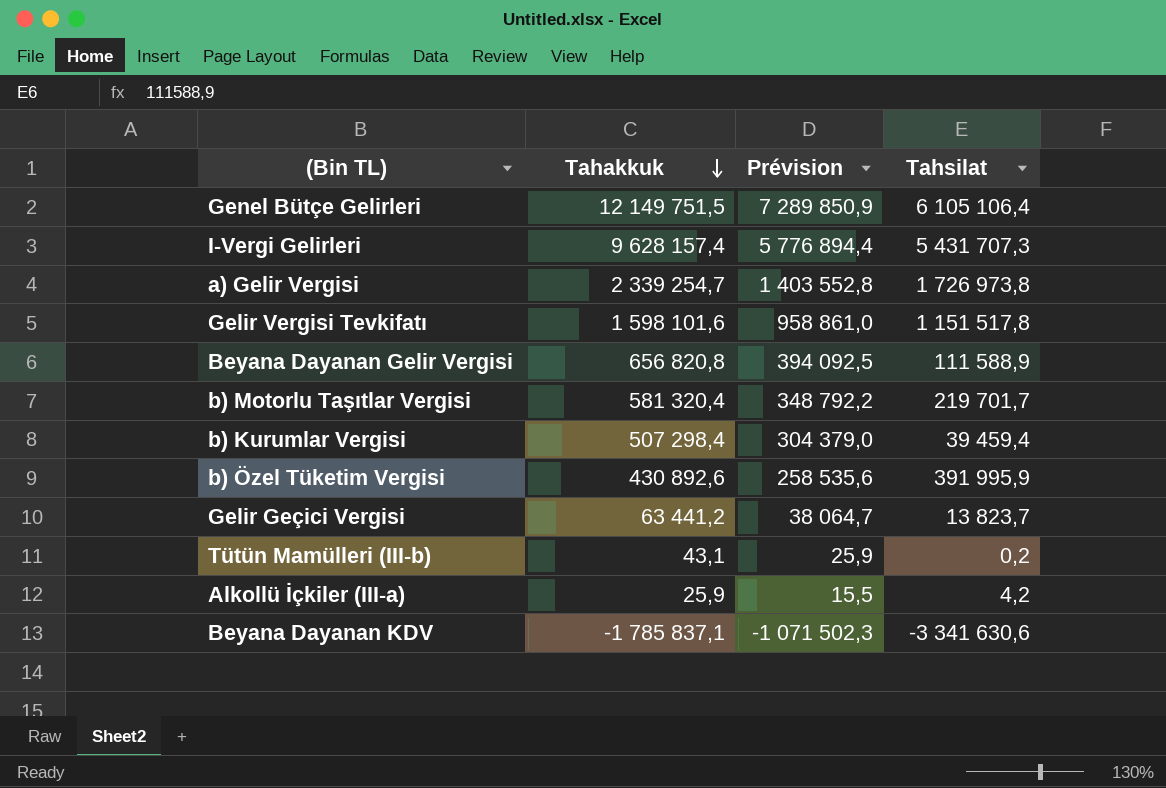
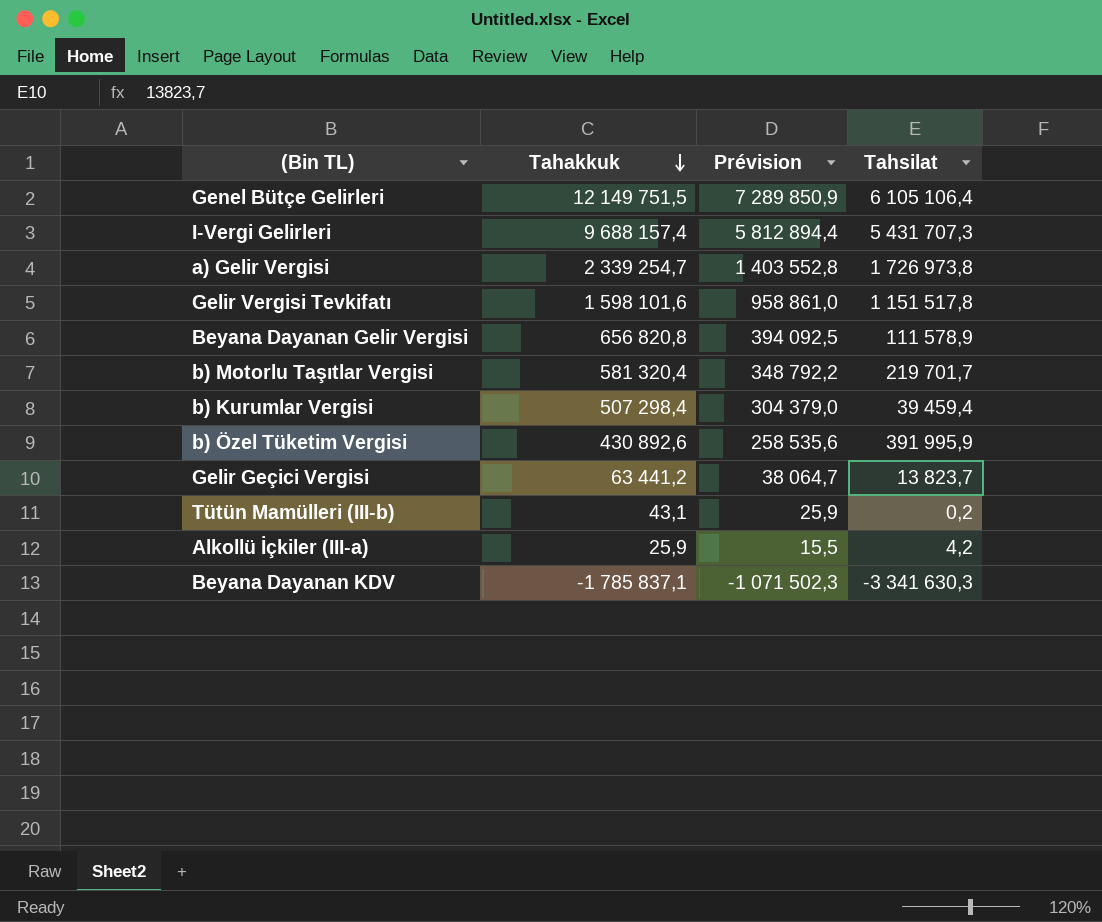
I-Vergi Gelirleri | Tahakkuk: 9 628 157,4 -> 9 688 157,4
I-Vergi Gelirleri | Prévision: 5 776 894,4 -> 5 812 894,4
Beyana Dayanan Gelir Vergisi | Tahsilat: 111 588,9 -> 111 578,9
Beyana Dayanan KDV | Tahsilat: -3 341 630,6 -> -3 341 630,3

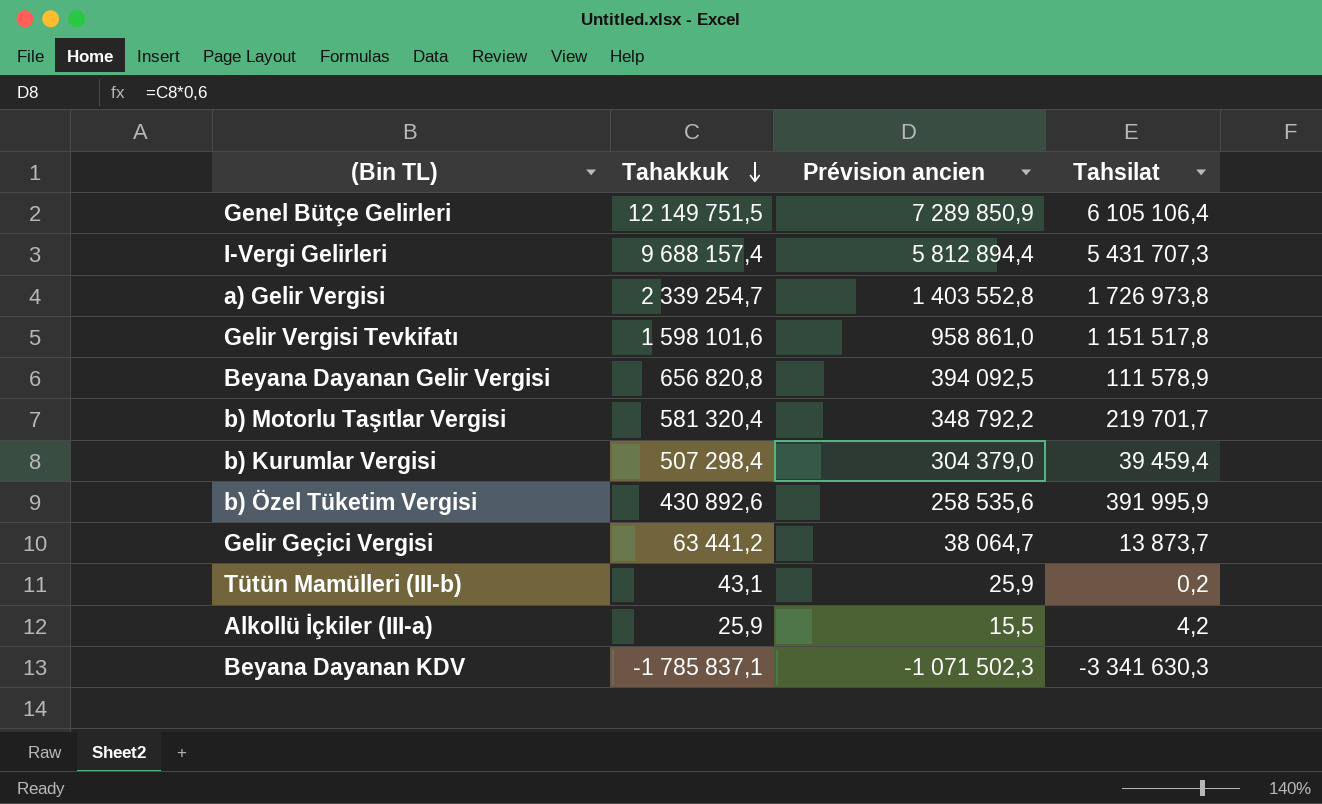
column name: Prévision -> Prévision ancien
Gelir Geçici Vergisi | Tahsilat: 13 823,7 -> 13 873,7

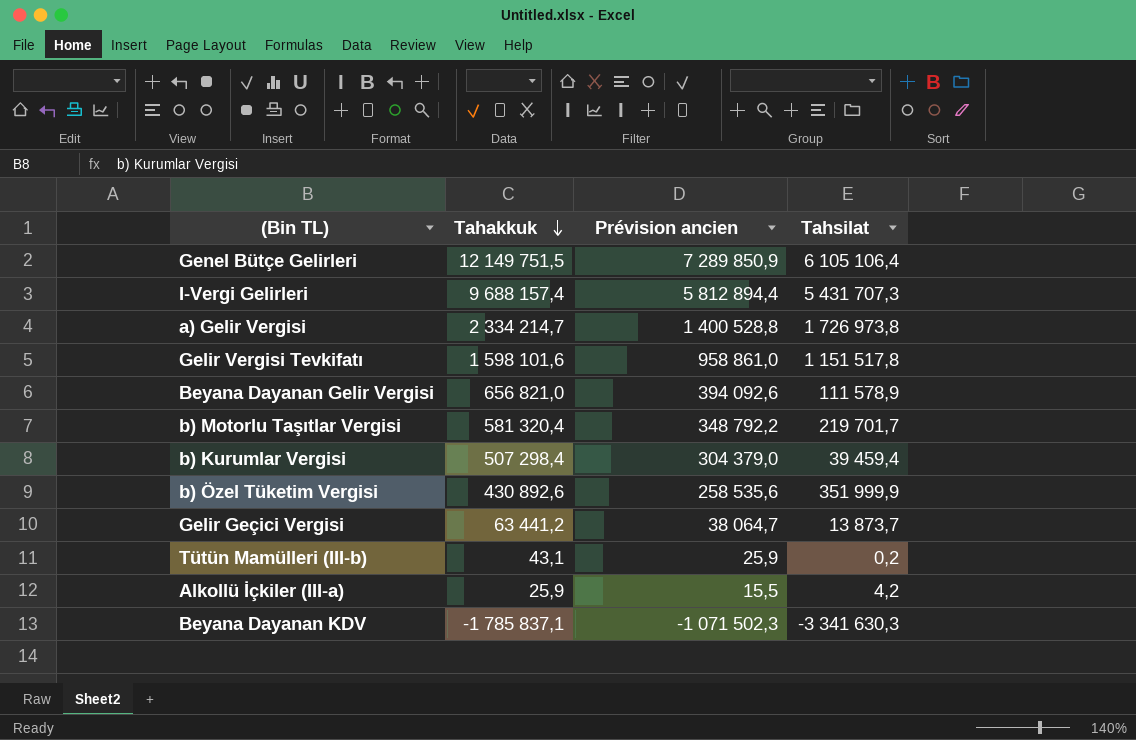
a) Gelir Vergisi | Tahakkuk: 2 339 254,7 -> 2 334 214,7
a) Gelir Vergisi | Prévision ancien: 1 403 552,8 -> 1 400 528,8
Beyana Dayanan Gelir Vergisi | Tahakkuk: 656 820,8 -> 656 821,0
Beyana Dayanan Gelir Vergisi | Prévision ancien: 394 092,5 -> 394 092,6
b) Özel Tüketim Vergisi | Tahsilat: 391 995,9 -> 351 999,9

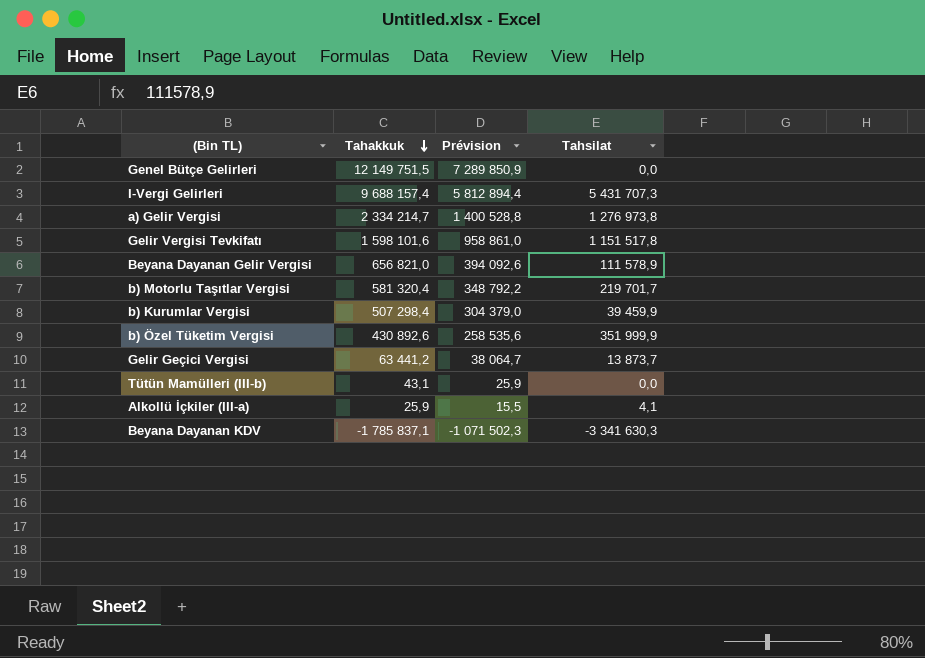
column name: Prévision ancien -> Prévision
Genel Bütçe Gelirleri | Tahsilat: 6 105 106,4 -> 0,0
a) Gelir Vergisi | Tahsilat: 1 726 973,8 -> 1 276 973,8
b) Kurumlar Vergisi | Tahsilat: 39 459,4 -> 39 459,9
Tütün Mamülleri (III-b) | Tahsilat: 0,2 -> 0,0
Alkollü İçkiler (III-a) | Tahsilat: 4,2 -> 4,1

